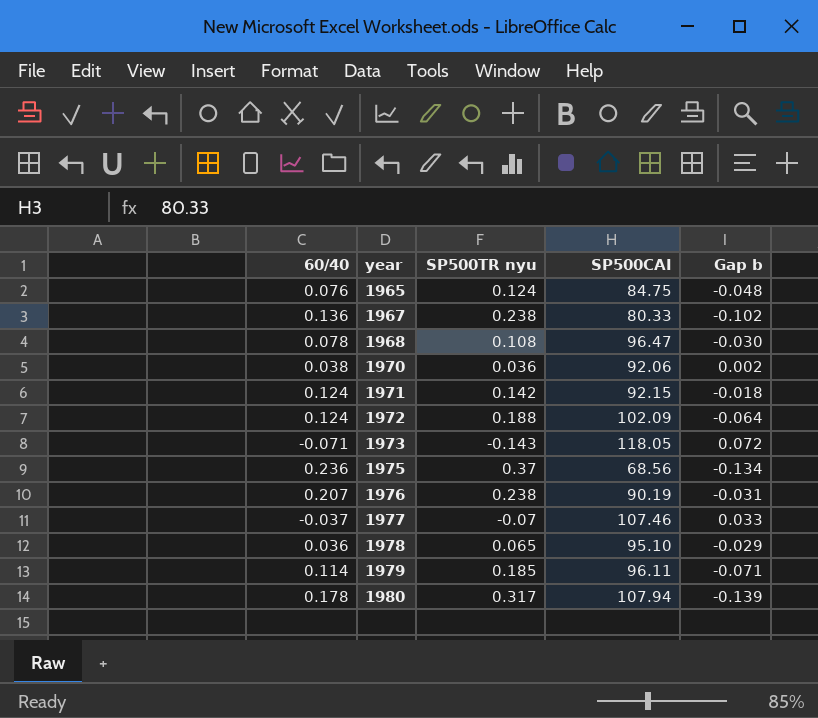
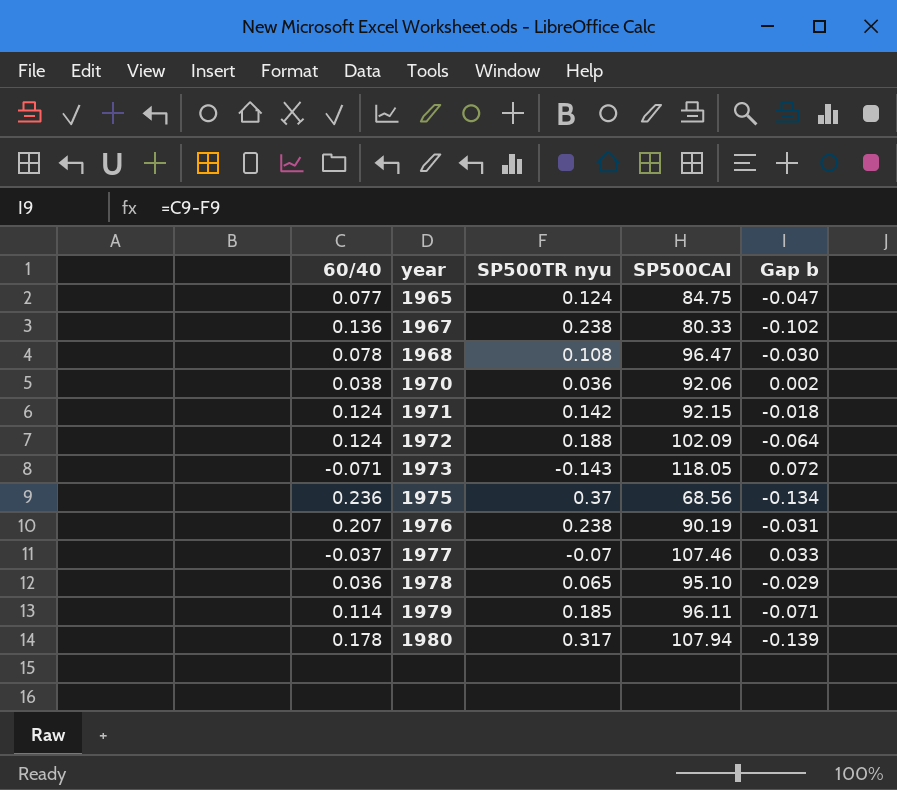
1965 | 60/40: 0.076 -> 0.077
1965 | Gap b: -0.048 -> -0.047

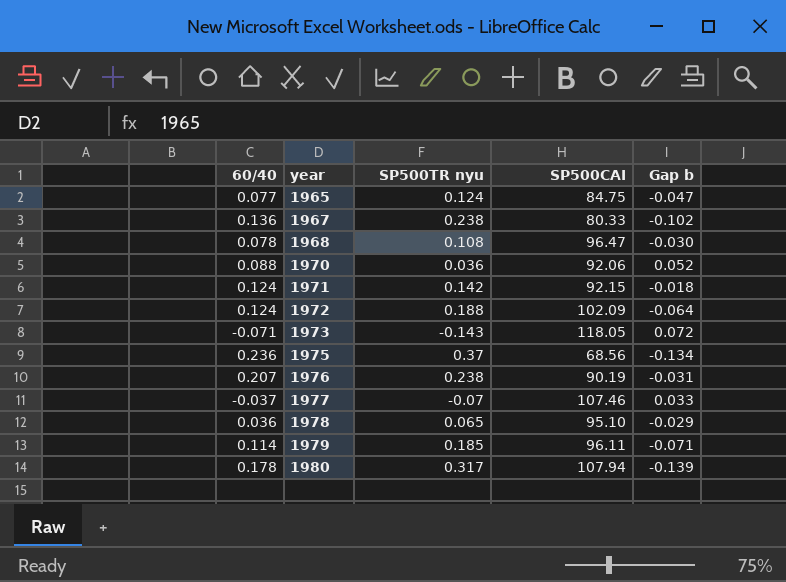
1970 | 60/40: 0.038 -> 0.088
1970 | Gap b: 0.002 -> 0.052

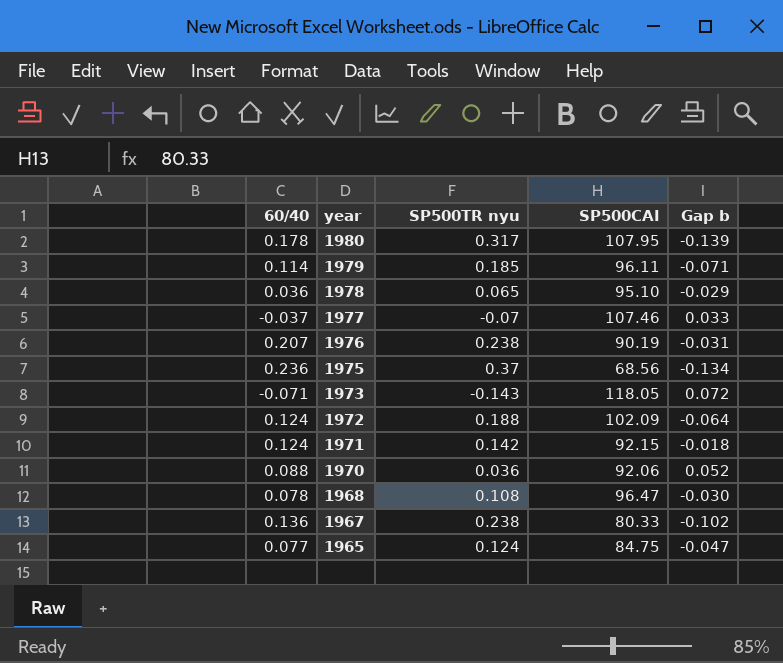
row order: year ascending -> year descending
1980 | SP500CAI: 107.94 -> 107.95

